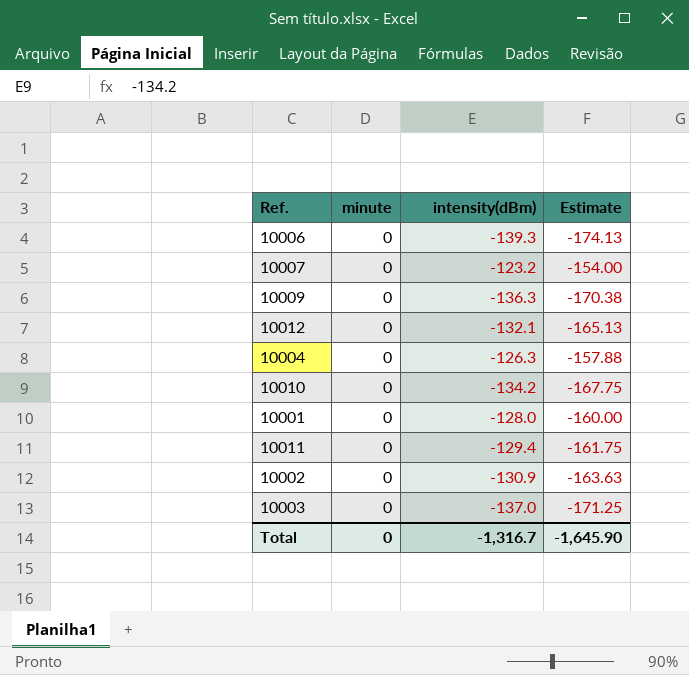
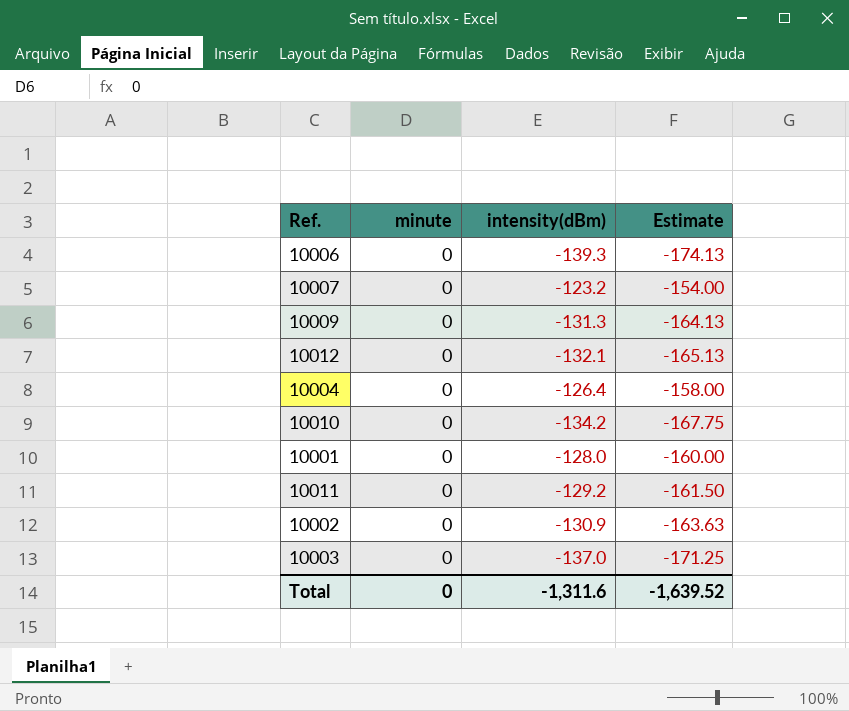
10009 | intensity(dBm): -136.3 -> -131.3
10009 | Estimate: -170.38 -> -164.13
10004 | intensity(dBm): -126.3 -> -126.4
10004 | Estimate: -157.88 -> -158.00
10011 | intensity(dBm): -129.4 -> -129.2
10011 | Estimate: -161.75 -> -161.50
Total | intensity(dBm): -1,316.7 -> -1,311.6
Total | Estimate: -1,645.90 -> -1,639.52

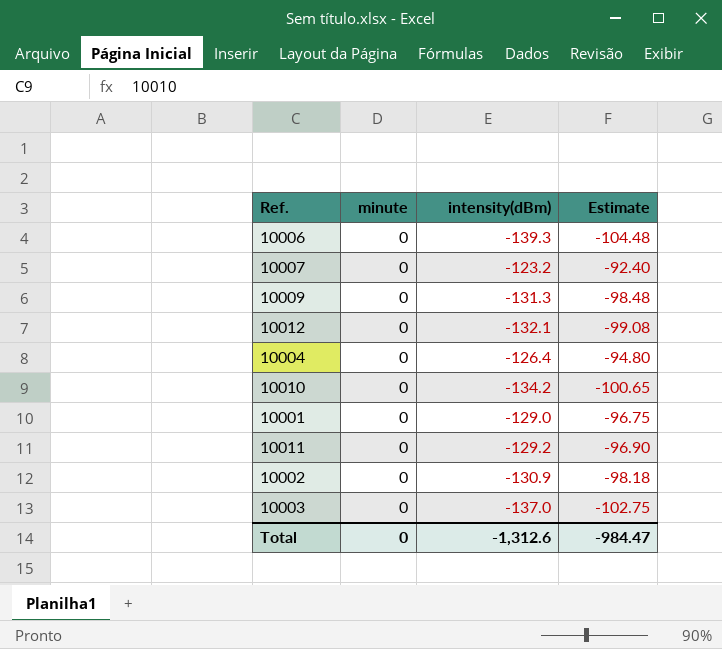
column Estimate | formula: [intensity(dBm)] * 1.25 -> [intensity(dBm)] * 0.75
10001 | intensity(dBm): -128.0 -> -129.0
Total | intensity(dBm): -1,311.6 -> -1,312.6
Total | Estimate: -1,639.52 -> -984.47

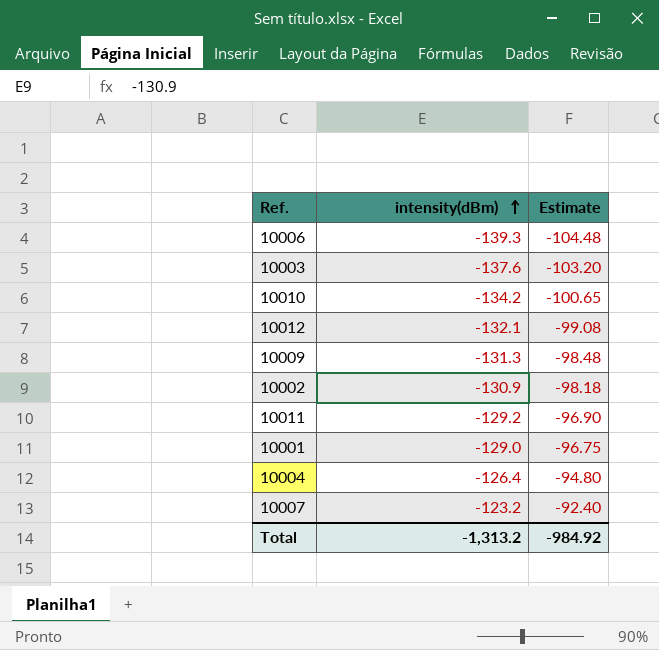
row order: none -> intensity(dBm) ascending
column minute | position: 2 -> none
10003 | intensity(dBm): -137.0 -> -137.6
10003 | Estimate: -102.75 -> -103.20
Total | intensity(dBm): -1,312.6 -> -1,313.2
Total | Estimate: -984.47 -> -984.92

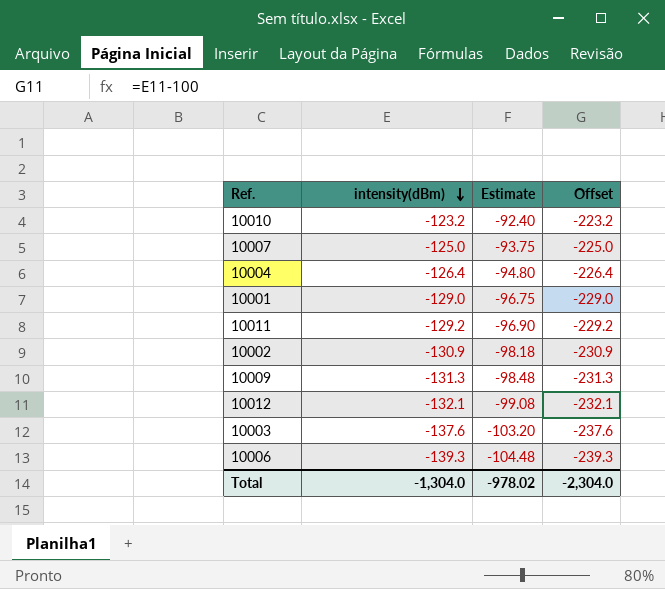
row order: intensity(dBm) ascending -> intensity(dBm) descending
column Offset | formula: none -> [intensity(dBm)] - 100
10010 | intensity(dBm): -134.2 -> -123.2
10010 | Estimate: -100.65 -> -92.40
10007 | intensity(dBm): -123.2 -> -125.0
10007 | Estimate: -92.40 -> -93.75
Total | intensity(dBm): -1,313.2 -> -1,304.0
Total | Estimate: -984.92 -> -978.02

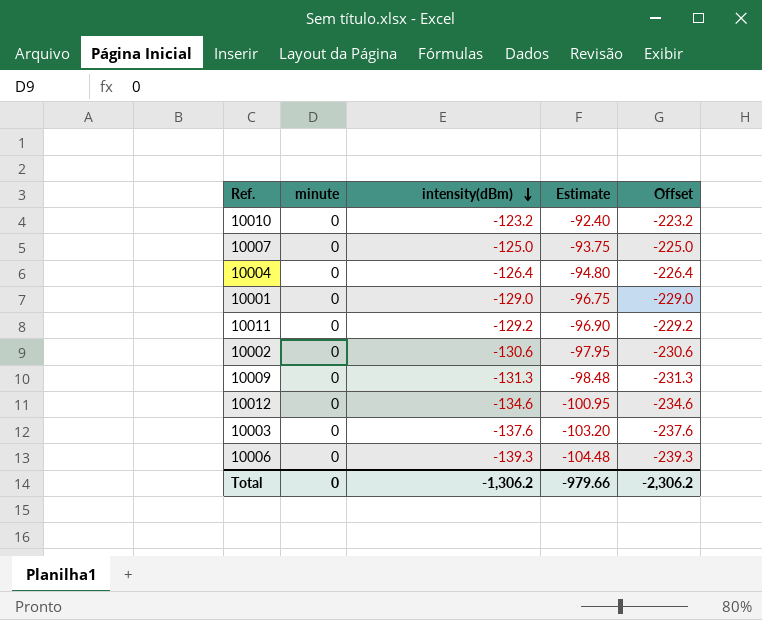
column minute | position: none -> 2
10002 | intensity(dBm): -130.9 -> -130.6
10002 | Estimate: -98.18 -> -97.95
10002 | Offset: -230.9 -> -230.6
10012 | intensity(dBm): -132.1 -> -134.6
10012 | Estimate: -99.08 -> -100.95
10012 | Offset: -232.1 -> -234.6
Total | intensity(dBm): -1,304.0 -> -1,306.2
Total | Estimate: -978.02 -> -979.66
Total | Offset: -2,304.0 -> -2,306.2

